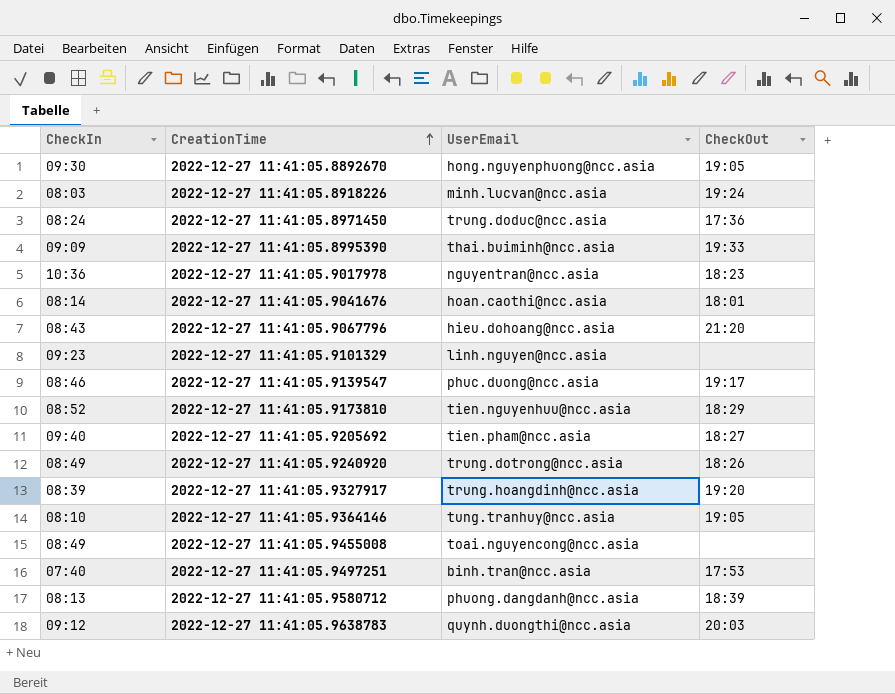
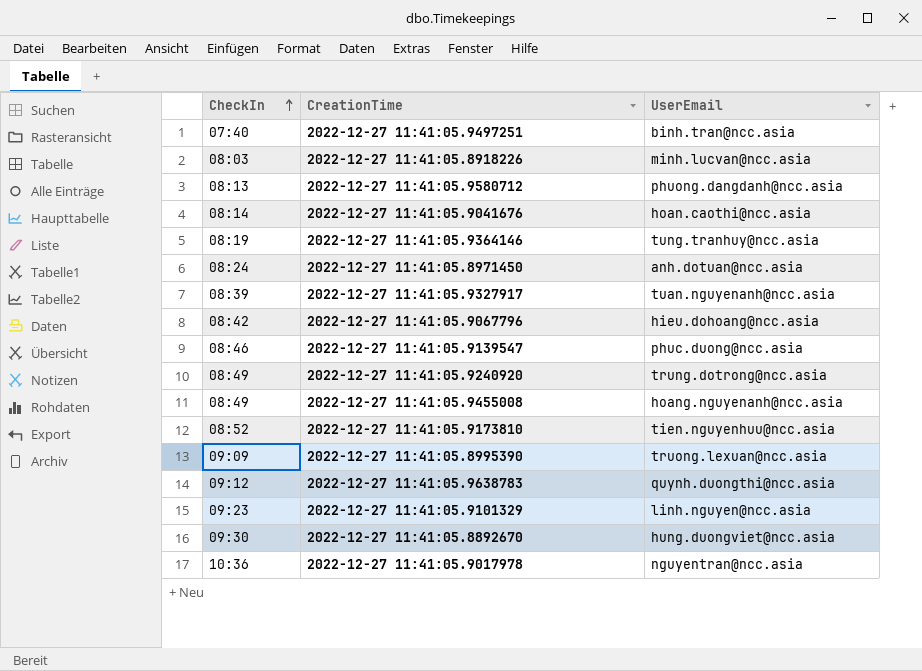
row order: CreationTime ascending -> CheckIn ascending
column CheckOut | position: 4 -> none
row 2022-12-27 11:41:05.9205692: 09:40 | tien.pham@ncc.asia | 18:27 -> none
2022-12-27 11:41:05.9364146 | CheckIn: 08:10 -> 08:19
2022-12-27 11:41:05.8971450 | UserEmail: trung.doduc@ncc.asia -> anh.dotuan@ncc.asia
2022-12-27 11:41:05.9327917 | UserEmail: trung.hoangdinh@ncc.asia -> tuan.nguyenanh@ncc.asia
2022-12-27 11:41:05.9067796 | CheckIn: 08:43 -> 08:42
2022-12-27 11:41:05.9455008 | UserEmail: toai.nguyencong@ncc.asia -> hoang.nguyenanh@ncc.asia
2022-12-27 11:41:05.8995390 | UserEmail: thai.buiminh@ncc.asia -> truong.lexuan@ncc.asia
2022-12-27 11:41:05.8892670 | UserEmail: hong.nguyenphuong@ncc.asia -> hung.duongviet@ncc.asia

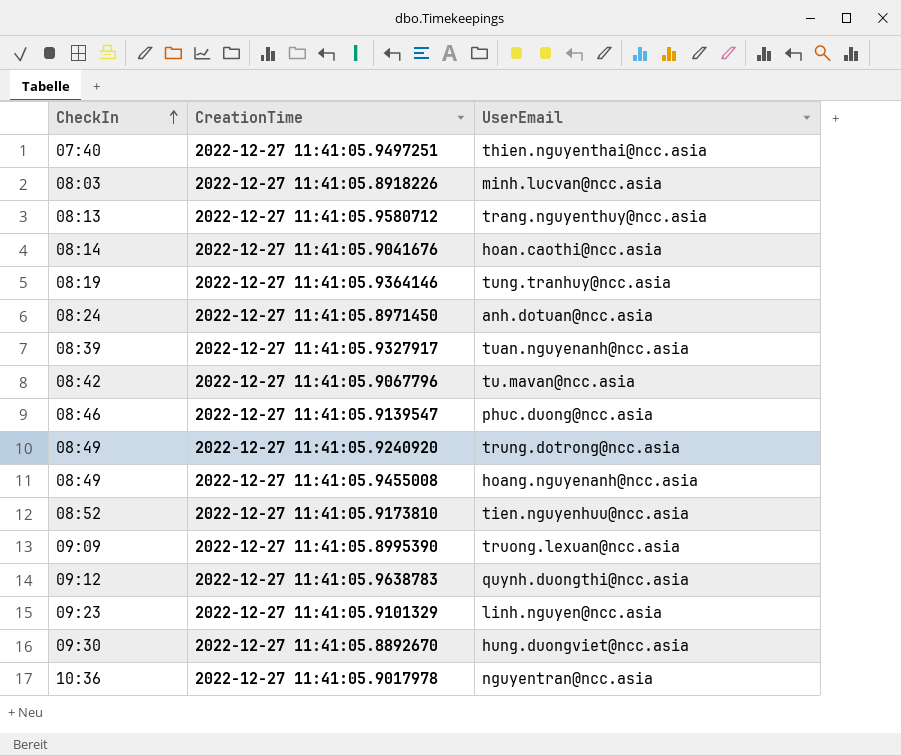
2022-12-27 11:41:05.9497251 | UserEmail: binh.tran@ncc.asia -> thien.nguyenthai@ncc.asia
2022-12-27 11:41:05.9580712 | UserEmail: phuong.dangdanh@ncc.asia -> trang.nguyenthuy@ncc.asia
2022-12-27 11:41:05.9067796 | UserEmail: hieu.dohoang@ncc.asia -> tu.mavan@ncc.asia

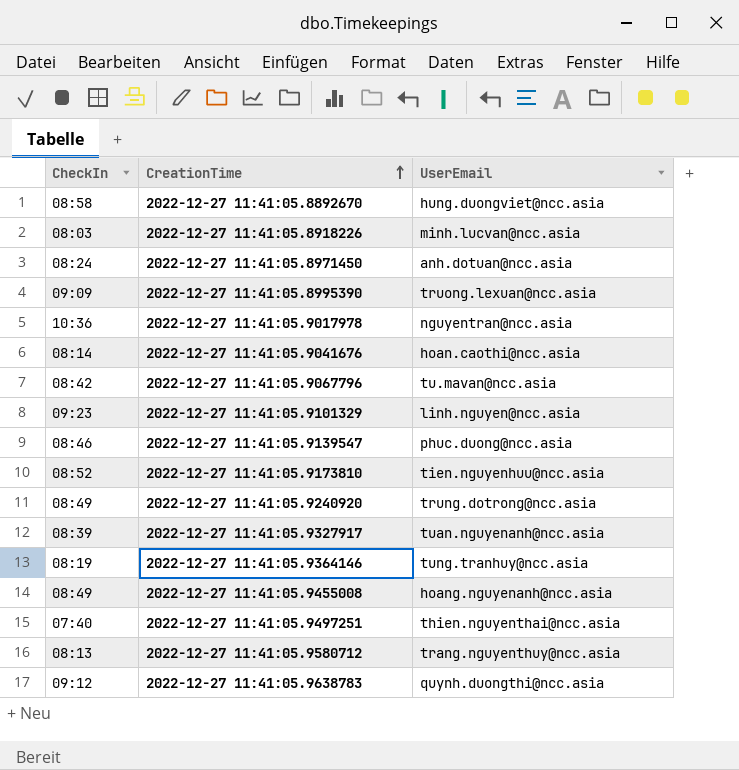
row order: CheckIn ascending -> CreationTime ascending
2022-12-27 11:41:05.8892670 | CheckIn: 09:30 -> 08:58

